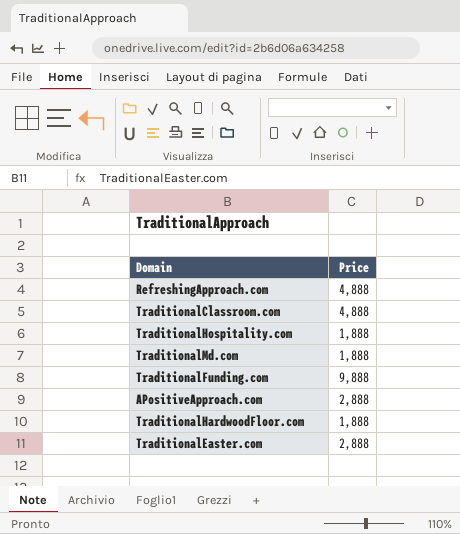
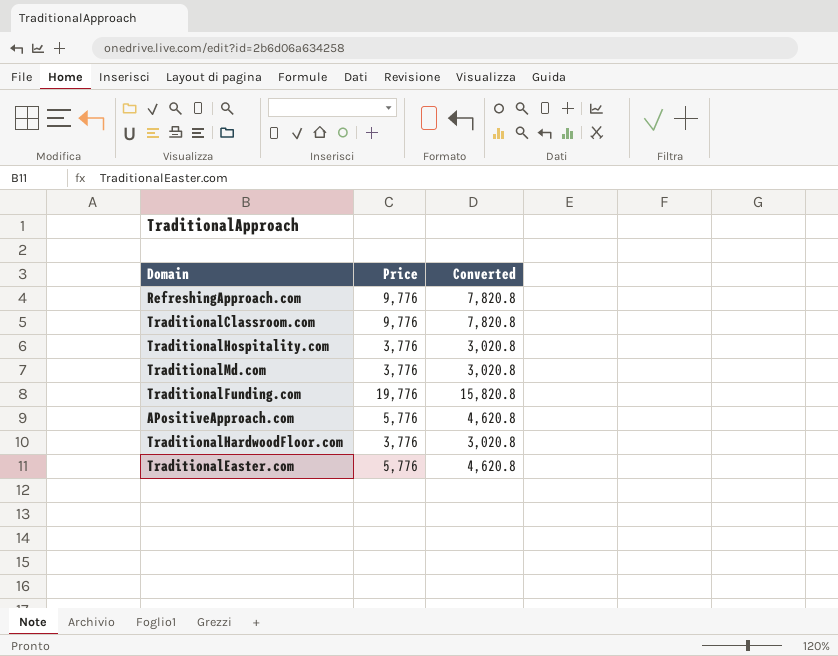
column Converted | formula: none -> [Price] * 0.8
RefreshingApproach.com | Price: 4,888 -> 9,776
TraditionalClassroom.com | Price: 4,888 -> 9,776
TraditionalHospitality.com | Price: 1,888 -> 3,776
TraditionalMd.com | Price: 1,888 -> 3,776
TraditionalFunding.com | Price: 9,888 -> 19,776
APositiveApproach.com | Price: 2,888 -> 5,776
TraditionalHardwoodFloor.com | Price: 1,888 -> 3,776
TraditionalEaster.com | Price: 2,888 -> 5,776

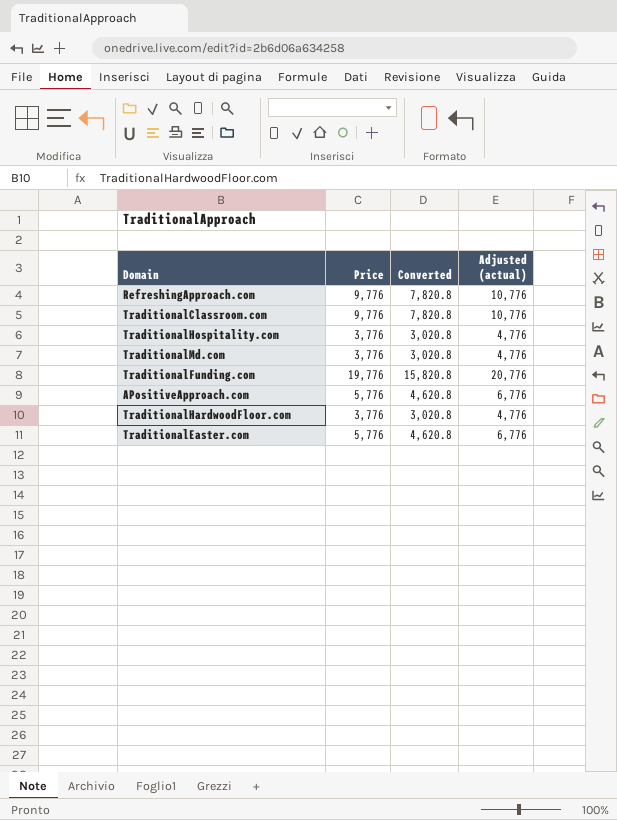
column Adjusted (actual) | formula: none -> [Price] + 1000

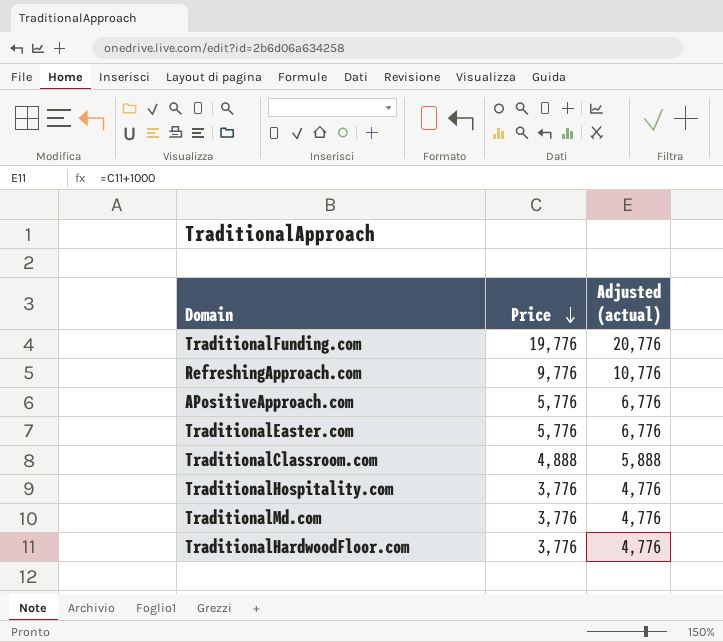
row order: none -> Price descending
column Converted | formula: [Price] * 0.8 -> none
TraditionalClassroom.com | Price: 9,776 -> 4,888
TraditionalClassroom.com | Adjusted (actual): 10,776 -> 5,888

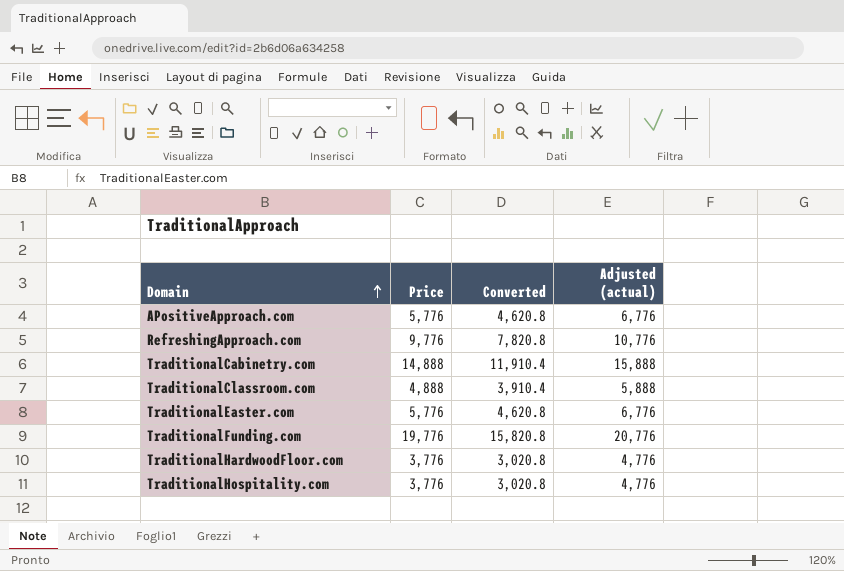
row order: Price descending -> Domain ascending
column Converted | formula: none -> [Price] * 0.8
row TraditionalMd.com: 3,776 | 4,776 -> none
row TraditionalCabinetry.com: none -> 14,888 | 11,910.4 | 15,888

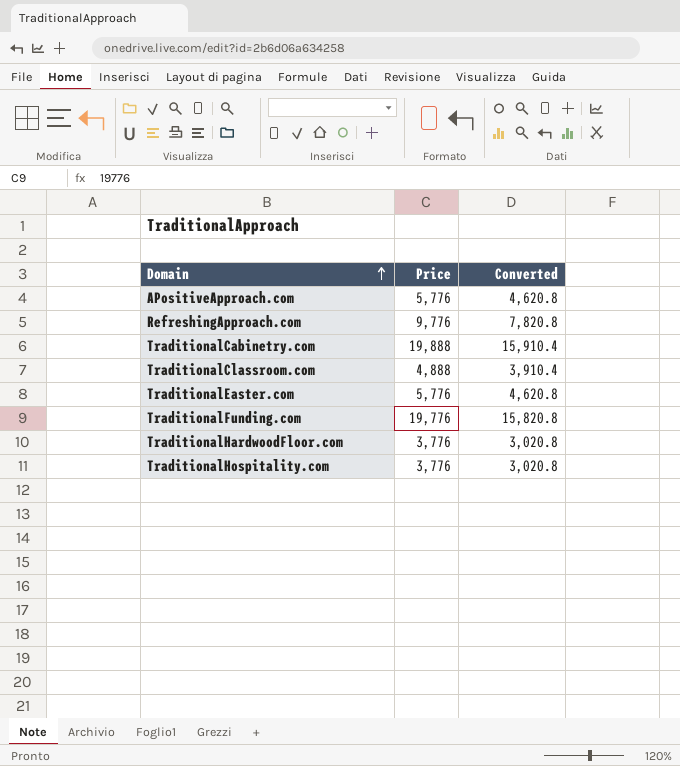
column Adjusted (actual) | formula: [Price] + 1000 -> none
TraditionalCabinetry.com | Price: 14,888 -> 19,888
TraditionalCabinetry.com | Converted: 11,910.4 -> 15,910.4

